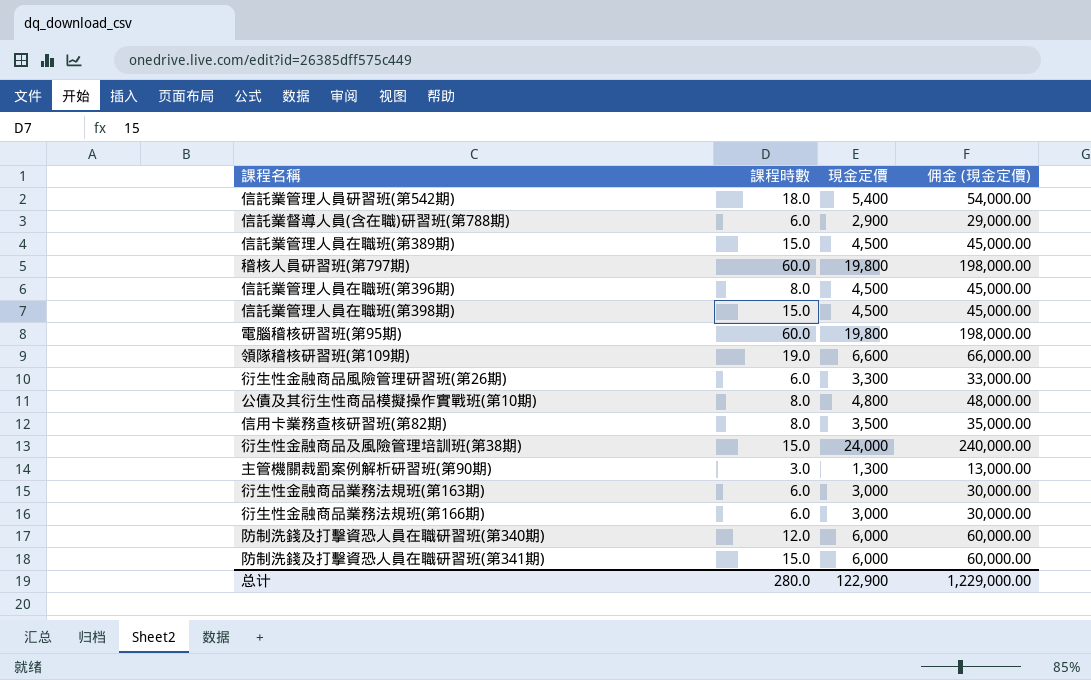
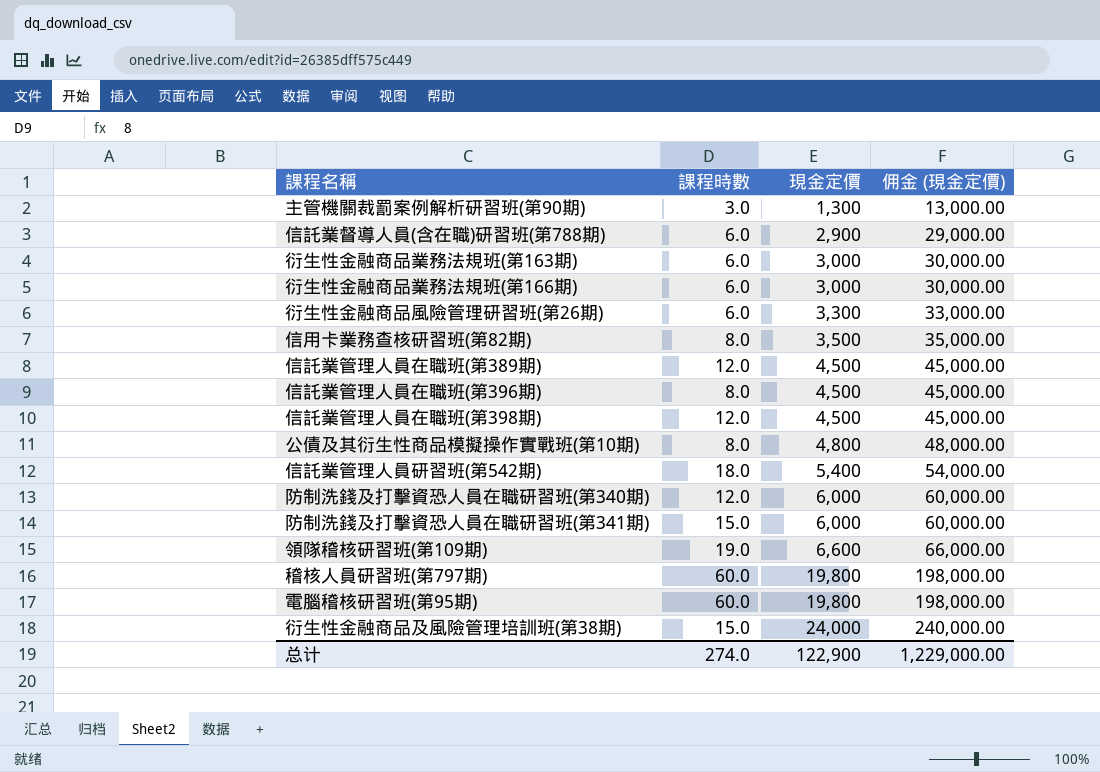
row order: none -> 現金定價 ascending
信託業管理人員在職班(第389期) | 課程時數: 15.0 -> 12.0
信託業管理人員在職班(第398期) | 課程時數: 15.0 -> 12.0
总计 | 課程時數: 280.0 -> 274.0

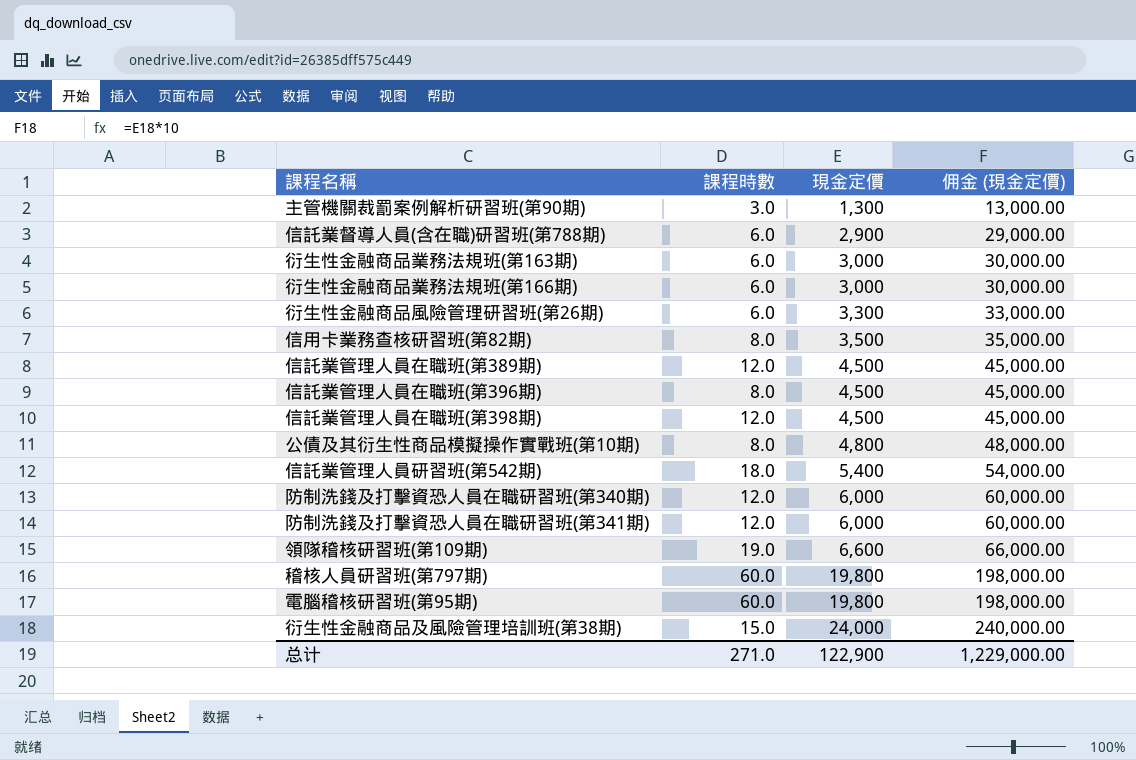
防制洗錢及打擊資恐人員在職研習班(第341期) | 課程時數: 15.0 -> 12.0
总计 | 課程時數: 274.0 -> 271.0

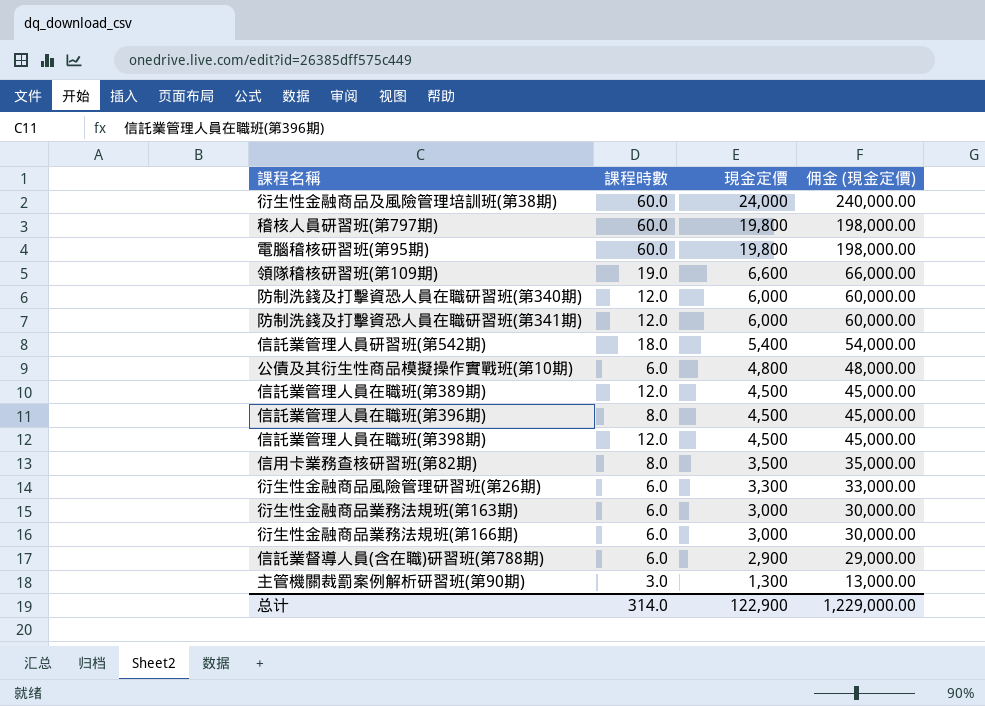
row order: 現金定價 ascending -> 現金定價 descending
衍生性金融商品及風險管理培訓班(第38期) | 課程時數: 15.0 -> 60.0
公債及其衍生性商品模擬操作實戰班(第10期) | 課程時數: 8.0 -> 6.0
总计 | 課程時數: 271.0 -> 314.0

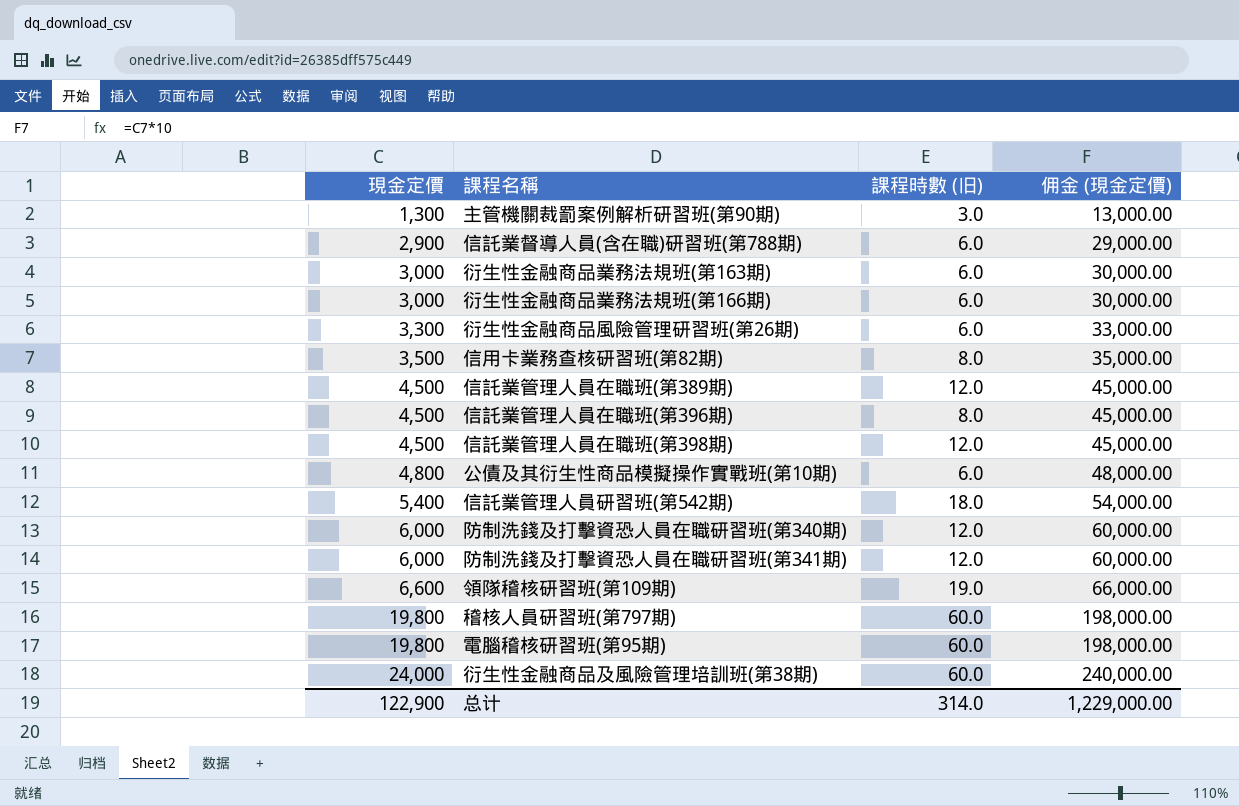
row order: 現金定價 descending -> 現金定價 ascending
column 現金定價 | position: 3 -> 1
column name: 課程時數 -> 課程時數 (旧)

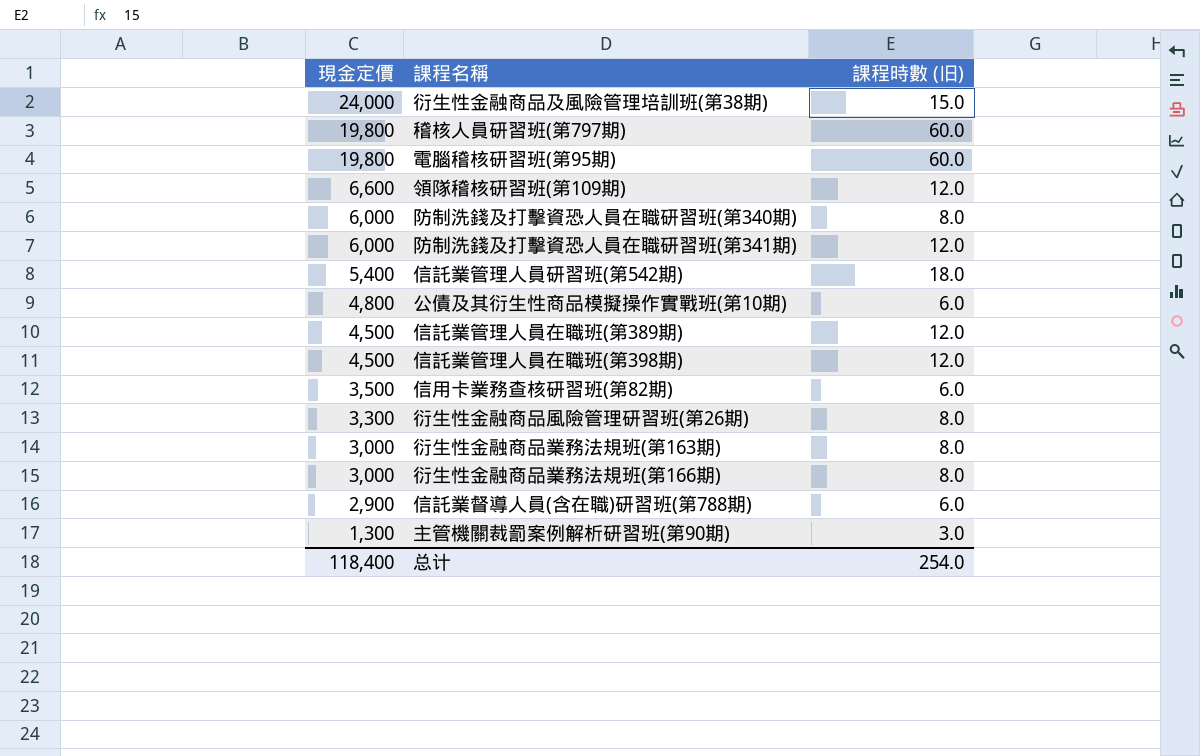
row order: 現金定價 ascending -> 現金定價 descending
column 佣金 (現金定價) | formula: [現金定價] * 10 -> none
row 信託業管理人員在職班(第396期): 4,500 | 8.0 | 45,000.00 -> none
衍生性金融商品及風險管理培訓班(第38期) | 課程時數 (旧): 60.0 -> 15.0
領隊稽核研習班(第109期) | 課程時數 (旧): 19.0 -> 12.0
防制洗錢及打擊資恐人員在職研習班(第340期) | 課程時數 (旧): 12.0 -> 8.0
信用卡業務查核研習班(第82期) | 課程時數 (旧): 8.0 -> 6.0
衍生性金融商品風險管理研習班(第26期) | 課程時數 (旧): 6.0 -> 8.0
衍生性金融商品業務法規班(第163期) | 課程時數 (旧): 6.0 -> 8.0
衍生性金融商品業務法規班(第166期) | 課程時數 (旧): 6.0 -> 8.0
总计 | 現金定價: 122,900 -> 118,400
总计 | 課程時數 (旧): 314.0 -> 254.0

